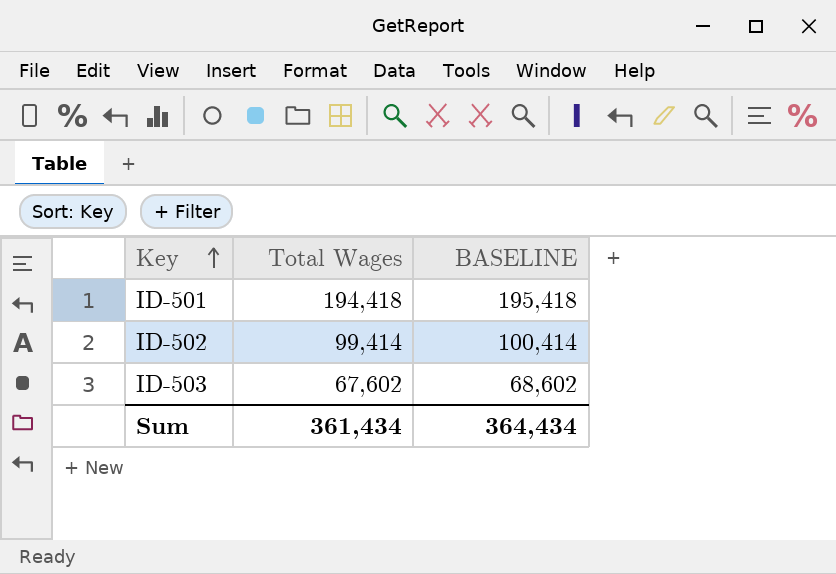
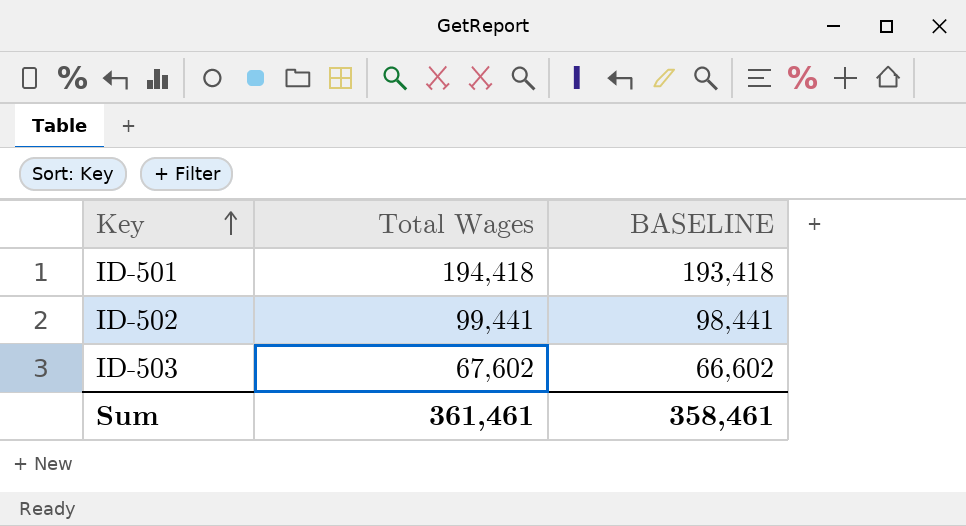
column BASELINE | formula: [Total Wages] + 1000 -> [Total Wages] - 1000
ID-502 | Total Wages: 99,414 -> 99,441
Sum | Total Wages: 361,434 -> 361,461
Sum | BASELINE: 364,434 -> 358,461

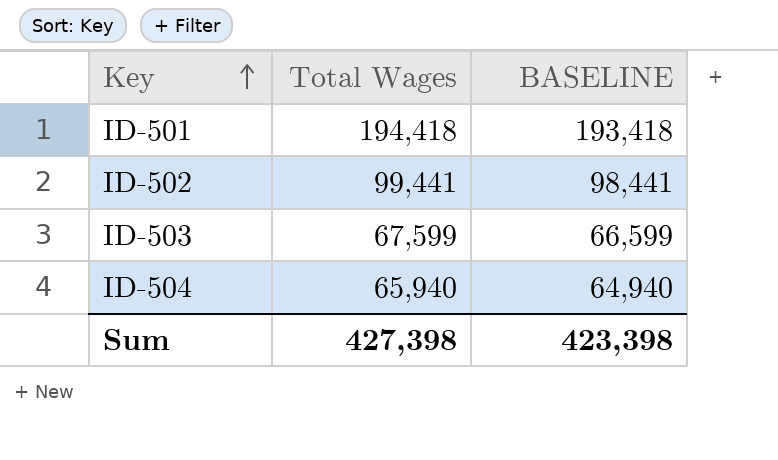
ID-503 | Total Wages: 67,602 -> 67,599
ID-503 | BASELINE: 66,602 -> 66,599
row ID-504: none -> 65,940 | 64,940
Sum | Total Wages: 361,461 -> 427,398
Sum | BASELINE: 358,461 -> 423,398

